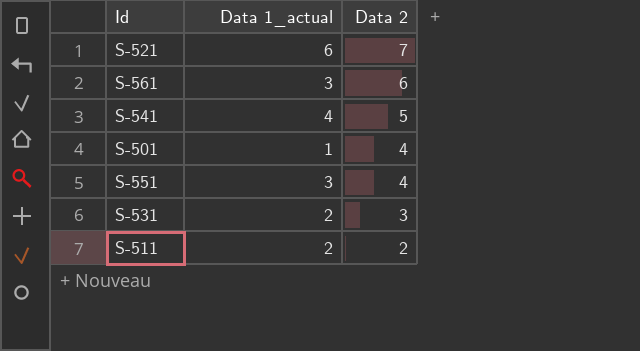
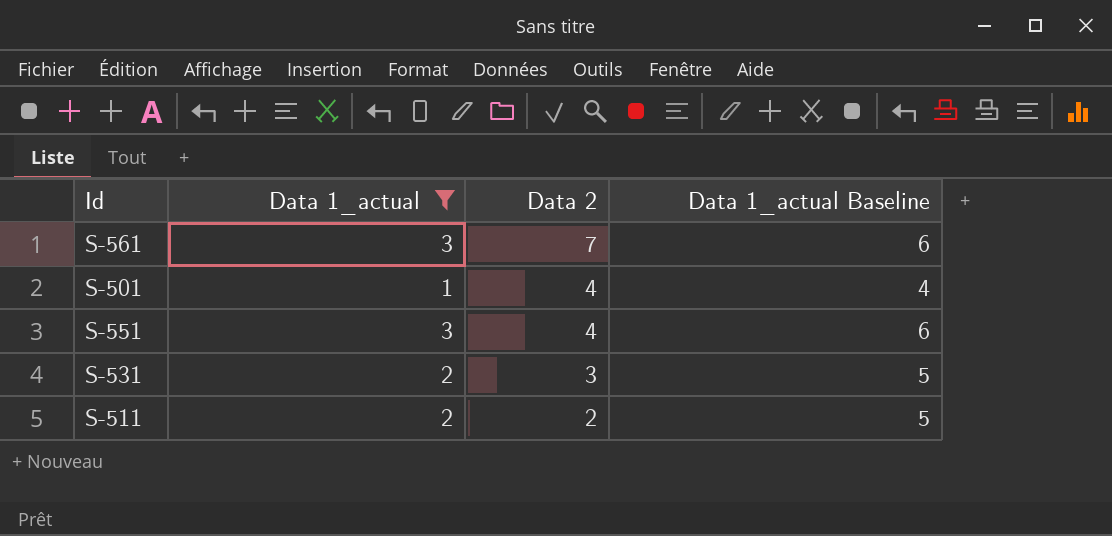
filter: none -> Data 1_actual <= 3
column Data 1_actual Baseline | formula: none -> [Data 1_actual] + 3
S-561 | Data 2: 6 -> 7

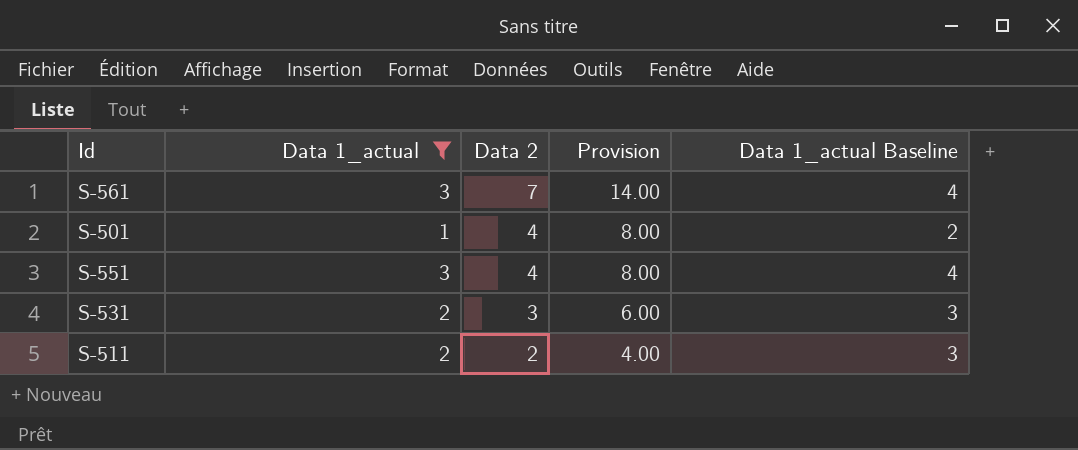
column Provision | formula: none -> [Data 2] * 2
column Data 1_actual Baseline | formula: [Data 1_actual] + 3 -> [Data 1_actual] + 1

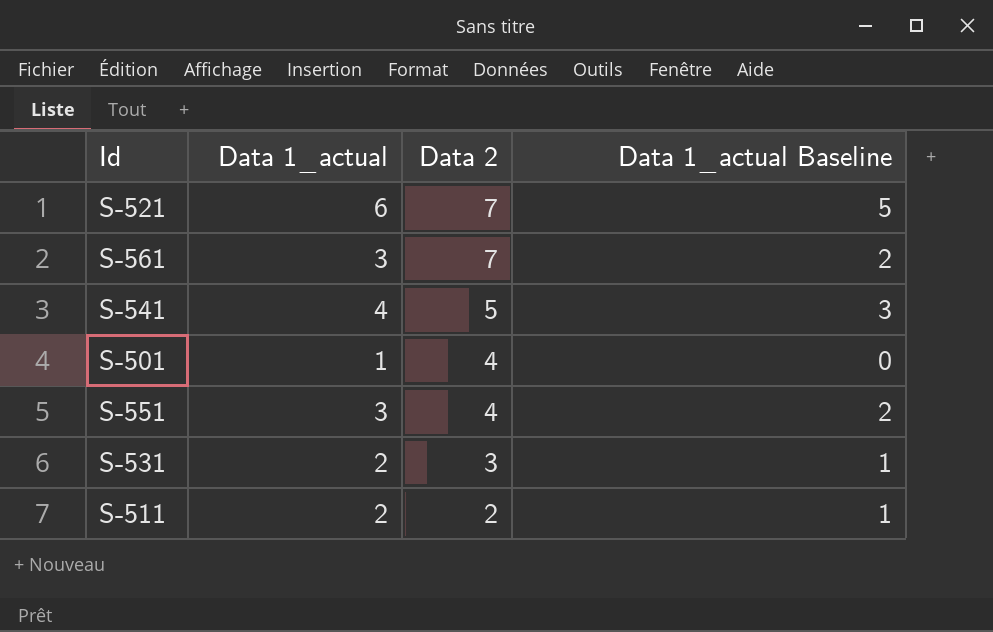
filter: Data 1_actual <= 3 -> none
column Provision | formula: [Data 2] * 2 -> none
column Data 1_actual Baseline | formula: [Data 1_actual] + 1 -> [Data 1_actual] - 1

